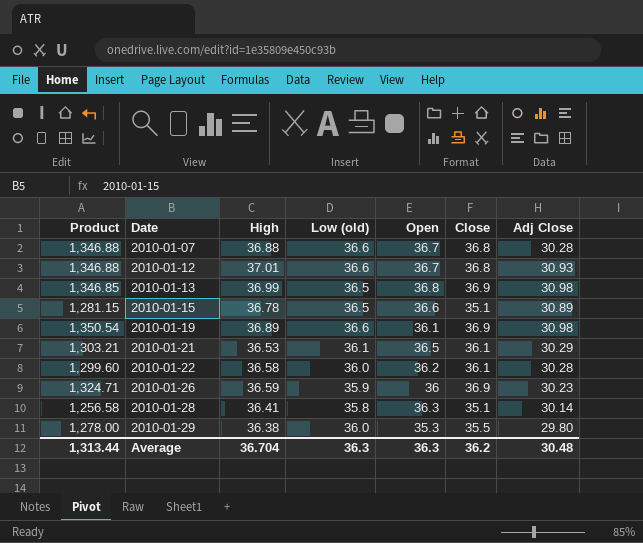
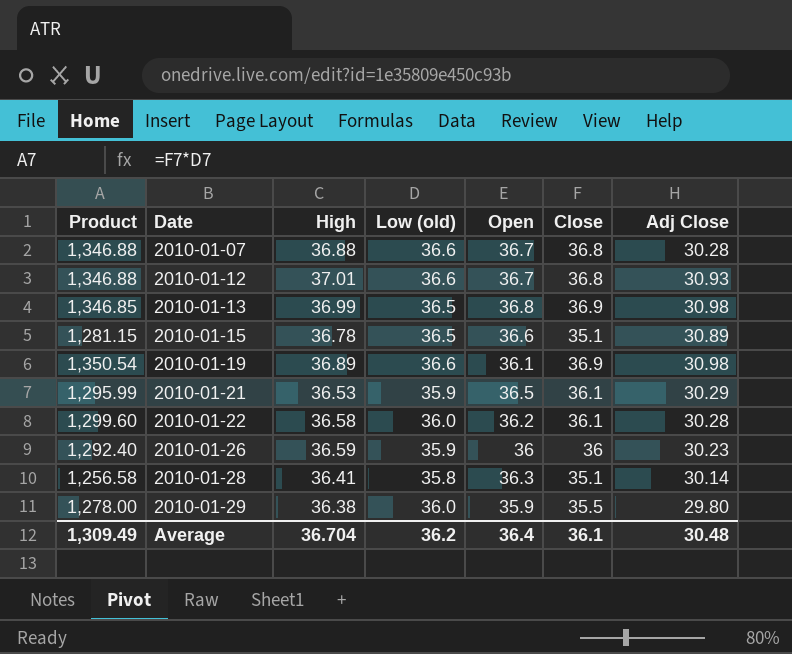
2010-01-21 | Product: 1,303.21 -> 1,295.99
2010-01-21 | Low (old): 36.1 -> 35.9
2010-01-26 | Product: 1,324.71 -> 1,292.40
2010-01-26 | Close: 36.9 -> 36
2010-01-29 | Open: 35.3 -> 35.9
Average | Product: 1,313.44 -> 1,309.49
Average | Low (old): 36.3 -> 36.2
Average | Open: 36.3 -> 36.4
Average | Close: 36.2 -> 36.1

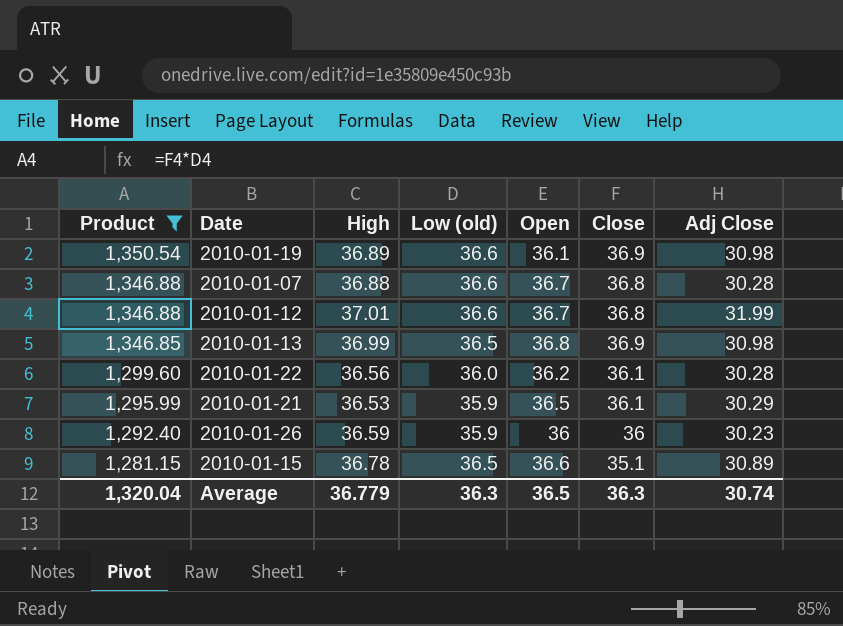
filter: none -> Product >= 1,281.15
row order: Date ascending -> Product descending
2010-01-12 | Adj Close: 30.93 -> 31.99
2010-01-22 | High: 36.58 -> 36.56
Average | Product: 1,309.49 -> 1,320.04
Average | High: 36.704 -> 36.779
Average | Low (old): 36.2 -> 36.3
Average | Open: 36.4 -> 36.5
Average | Close: 36.1 -> 36.3
Average | Adj Close: 30.48 -> 30.74

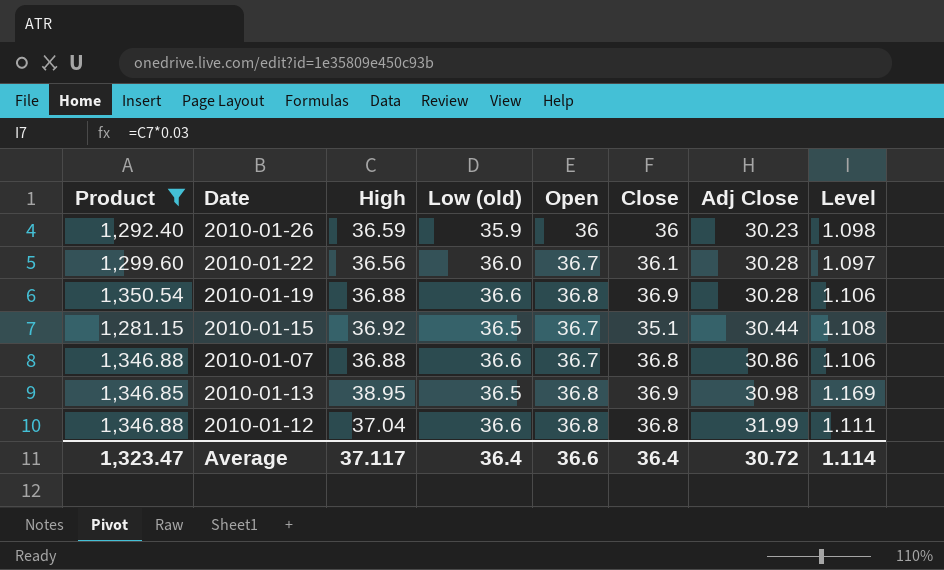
row order: Product descending -> Adj Close ascending
column Level | formula: none -> [High] * 0.03
row 2010-01-21: 1,295.99 | 36.53 | 35.9 | 36.5 | 36.1 | 30.29 -> none
2010-01-22 | Open: 36.2 -> 36.7
2010-01-19 | High: 36.89 -> 36.88
2010-01-19 | Open: 36.1 -> 36.8
2010-01-19 | Adj Close: 30.98 -> 30.28
2010-01-15 | High: 36.78 -> 36.92
2010-01-15 | Open: 36.6 -> 36.7
2010-01-15 | Adj Close: 30.89 -> 30.44
2010-01-07 | Adj Close: 30.28 -> 30.86
2010-01-13 | High: 36.99 -> 38.95
2010-01-12 | High: 37.01 -> 37.04
2010-01-12 | Open: 36.7 -> 36.8
Average | Product: 1,320.04 -> 1,323.47
Average | High: 36.779 -> 37.117
Average | Low (old): 36.3 -> 36.4
Average | Open: 36.5 -> 36.6
Average | Close: 36.3 -> 36.4
Average | Adj Close: 30.74 -> 30.72

